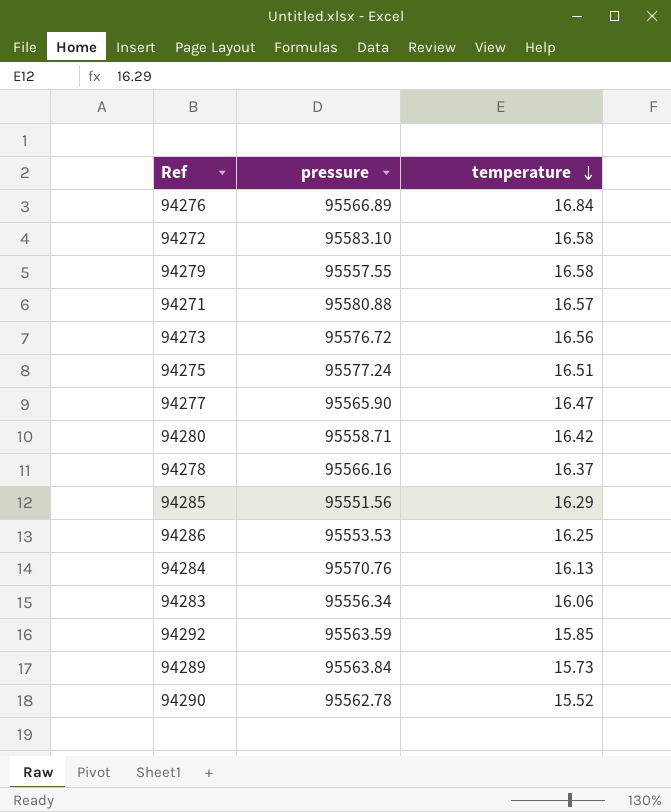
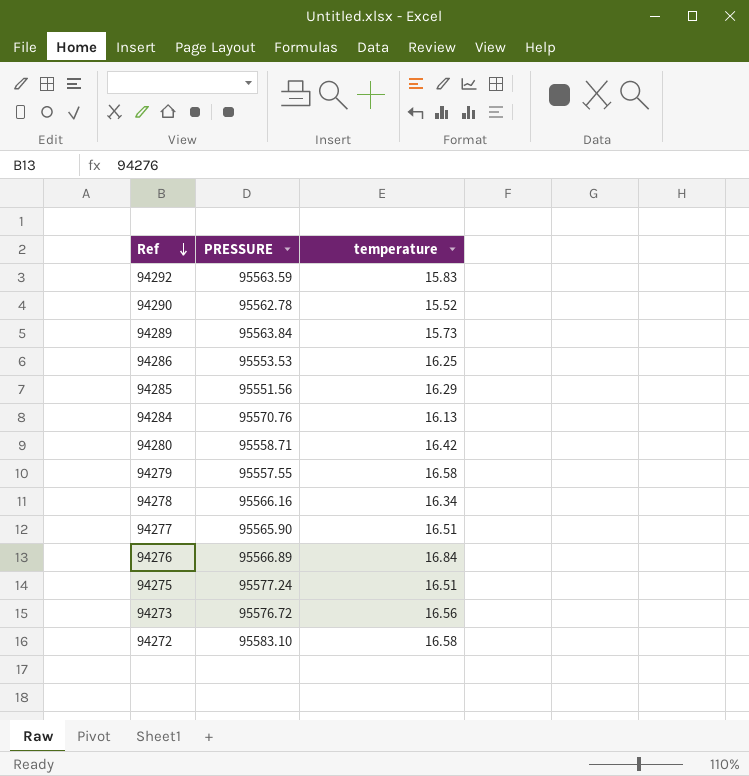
row order: temperature descending -> Ref descending
column name: pressure -> PRESSURE
row 94271: 95580.88 | 16.57 -> none
row 94283: 95556.34 | 16.06 -> none
94292 | temperature: 15.85 -> 15.83
94278 | temperature: 16.37 -> 16.34
94277 | temperature: 16.47 -> 16.51

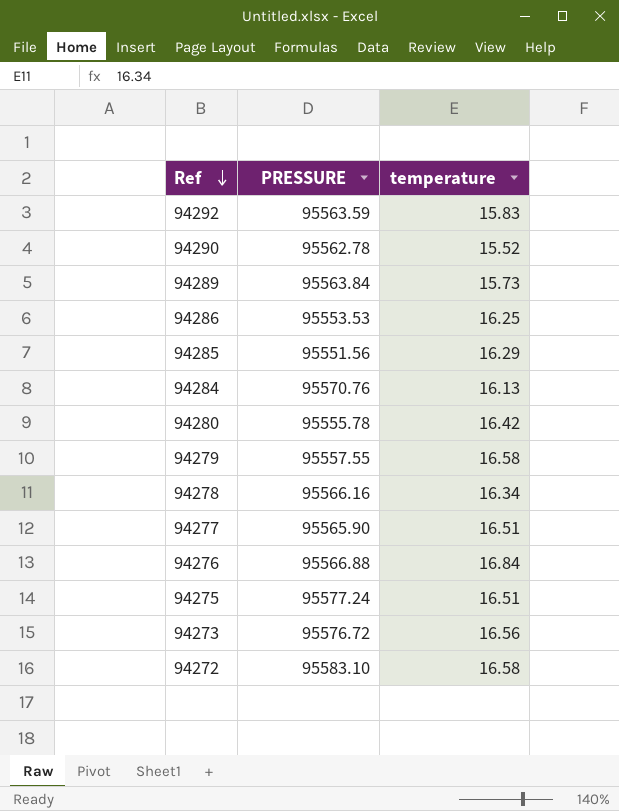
94280 | PRESSURE: 95558.71 -> 95555.78
94276 | PRESSURE: 95566.89 -> 95566.88

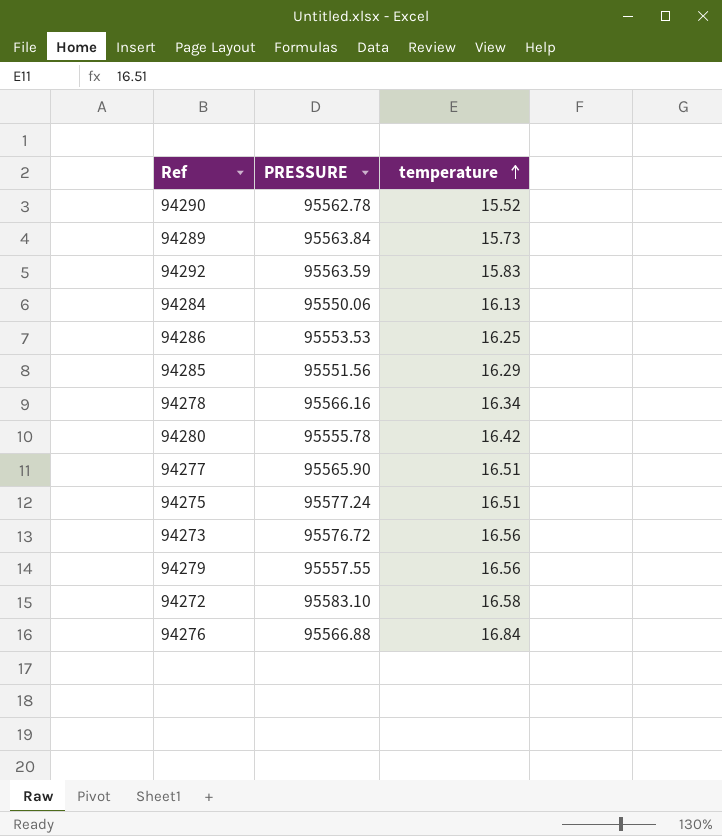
row order: Ref descending -> temperature ascending
94284 | PRESSURE: 95570.76 -> 95550.06
94279 | temperature: 16.58 -> 16.56

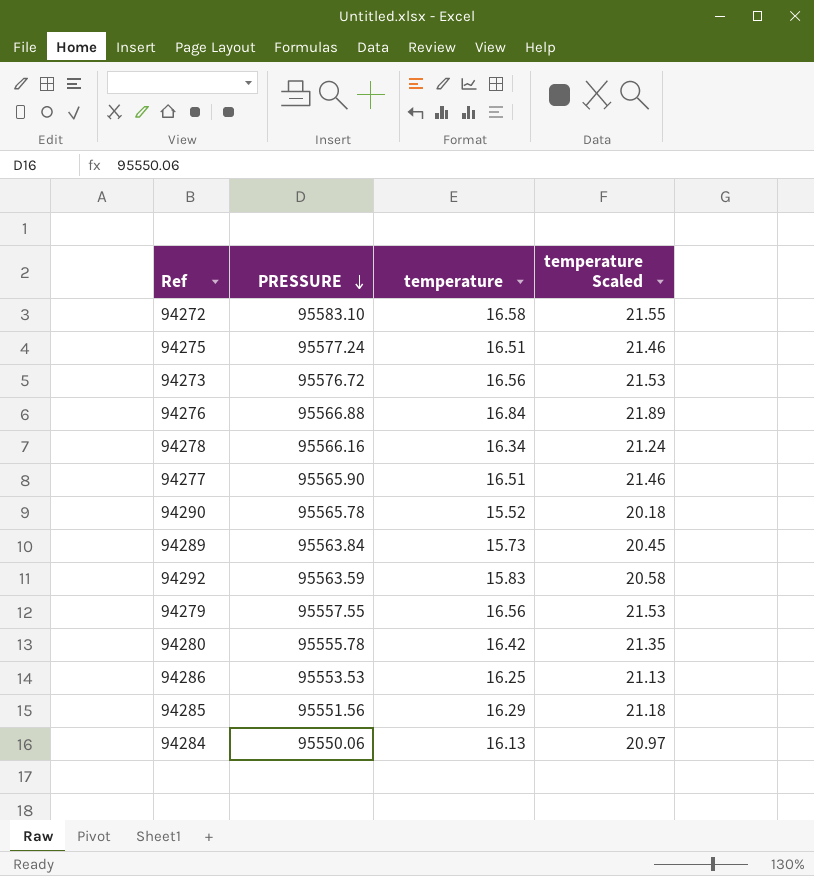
row order: temperature ascending -> PRESSURE descending
column temperature Scaled | formula: none -> [temperature] * 1.3
94290 | PRESSURE: 95562.78 -> 95565.78

